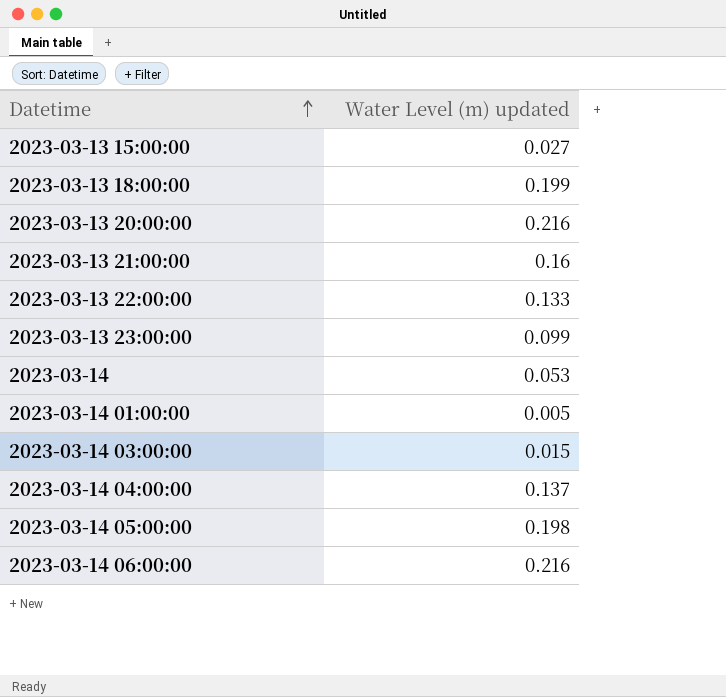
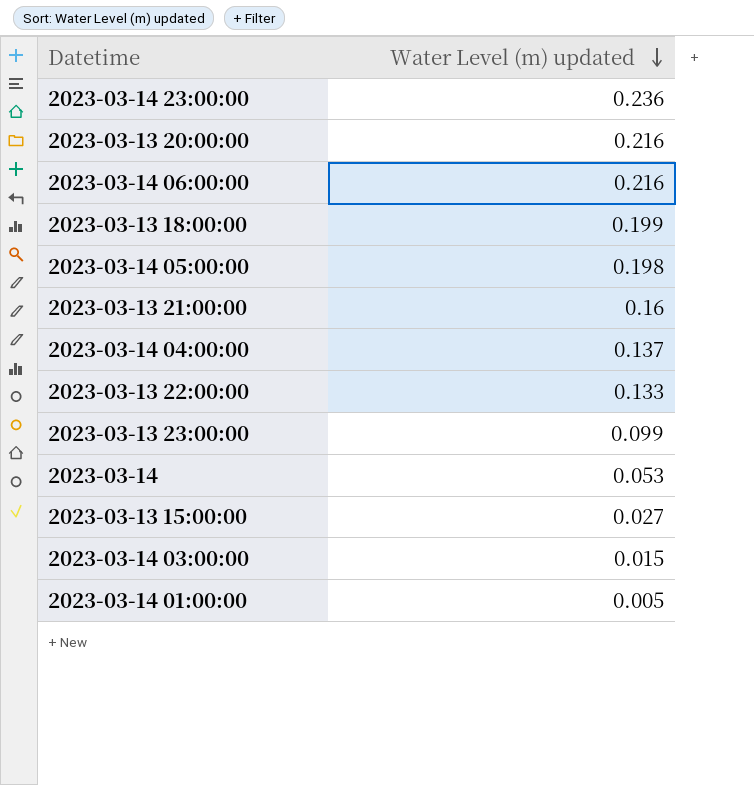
row order: Datetime ascending -> Water Level (m) updated descending
row 2023-03-14 23:00:00: none -> 0.236

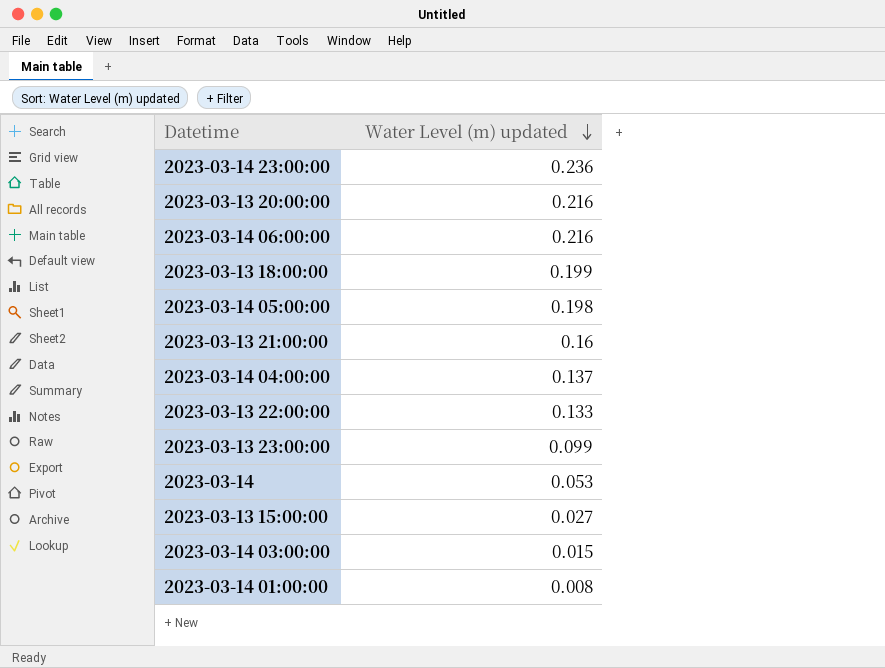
2023-03-14 01:00:00 | Water Level (m) updated: 0.005 -> 0.008

